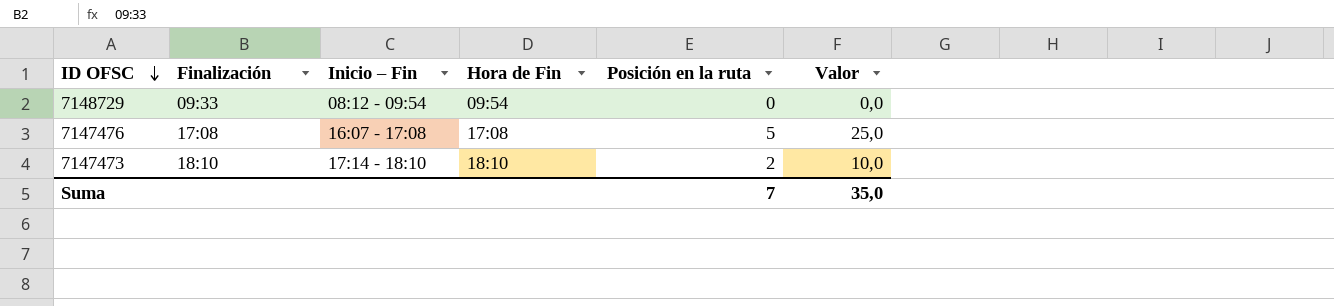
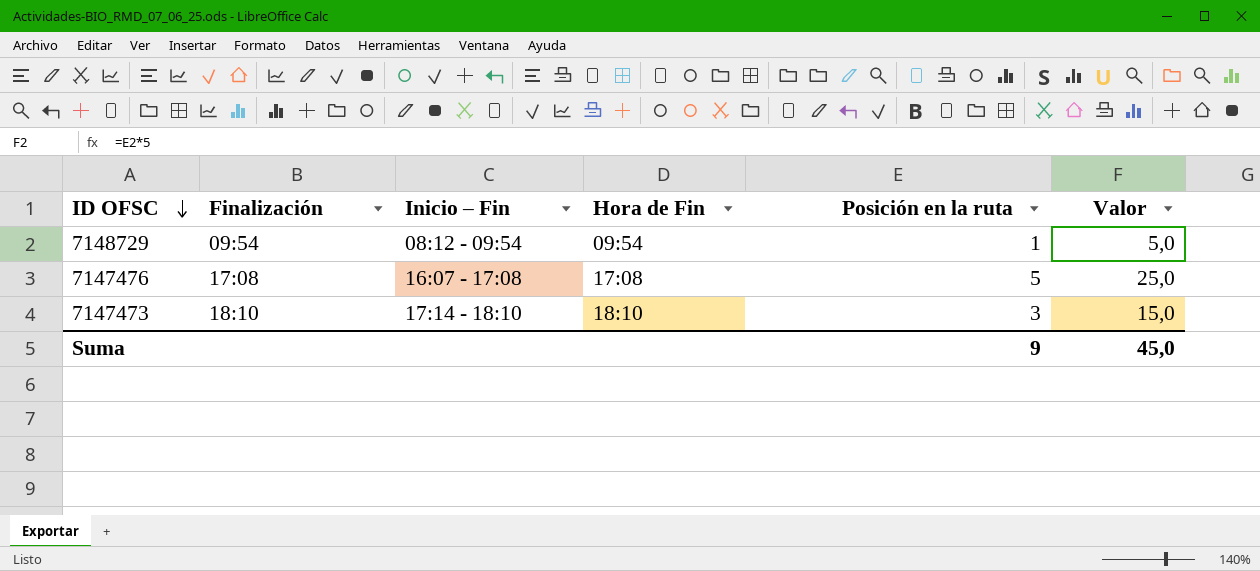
7148729 | Finalización: 09:33 -> 09:54
7148729 | Posición en la ruta: 0 -> 1
7148729 | Valor: 0,0 -> 5,0
7147473 | Posición en la ruta: 2 -> 3
7147473 | Valor: 10,0 -> 15,0
Suma | Posición en la ruta: 7 -> 9
Suma | Valor: 35,0 -> 45,0

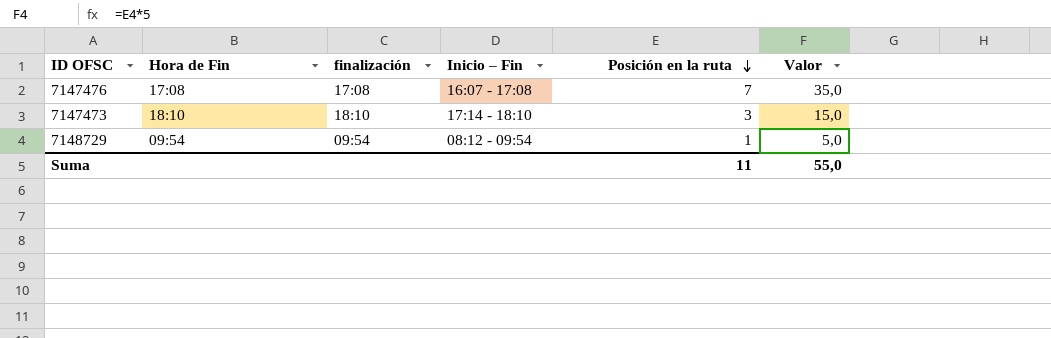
row order: ID OFSC descending -> Posición en la ruta descending
column Hora de Fin | position: 4 -> 2
column name: Finalización -> finalización
7147476 | Posición en la ruta: 5 -> 7
7147476 | Valor: 25,0 -> 35,0
Suma | Posición en la ruta: 9 -> 11
Suma | Valor: 45,0 -> 55,0

